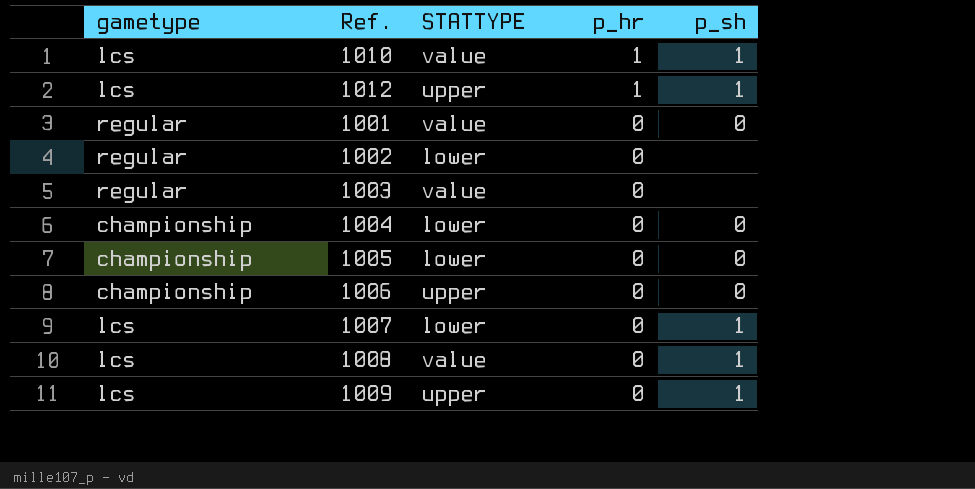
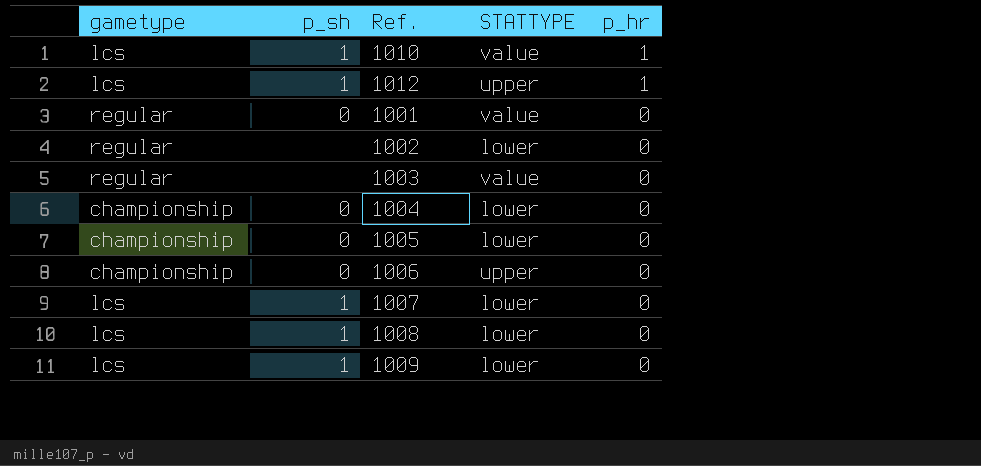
column p_sh | position: 5 -> 2
1008 | STATTYPE: value -> lower
1009 | STATTYPE: upper -> lower

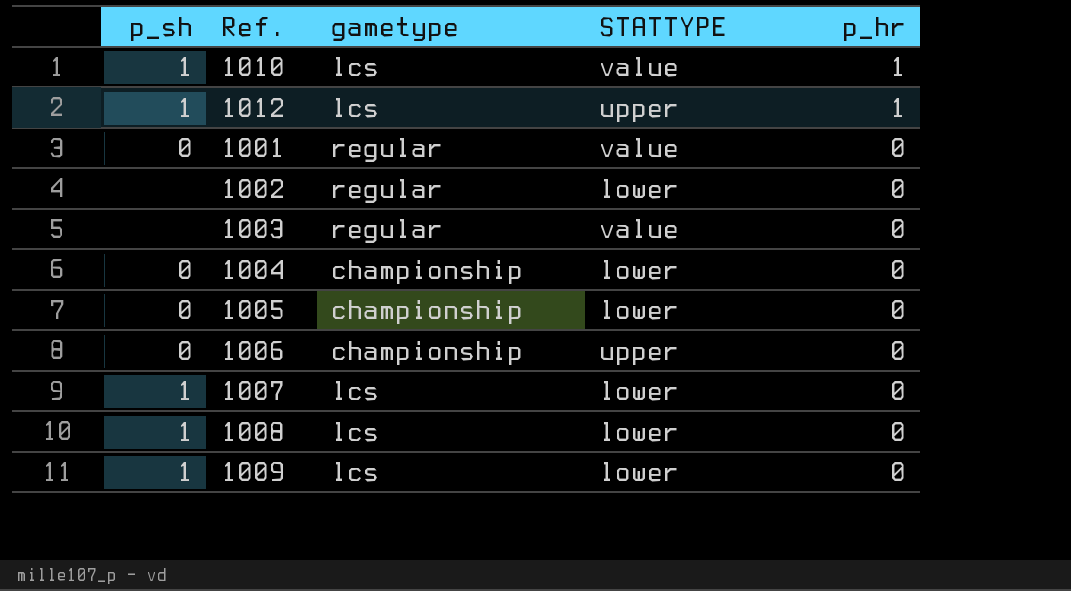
column gametype | position: 1 -> 3

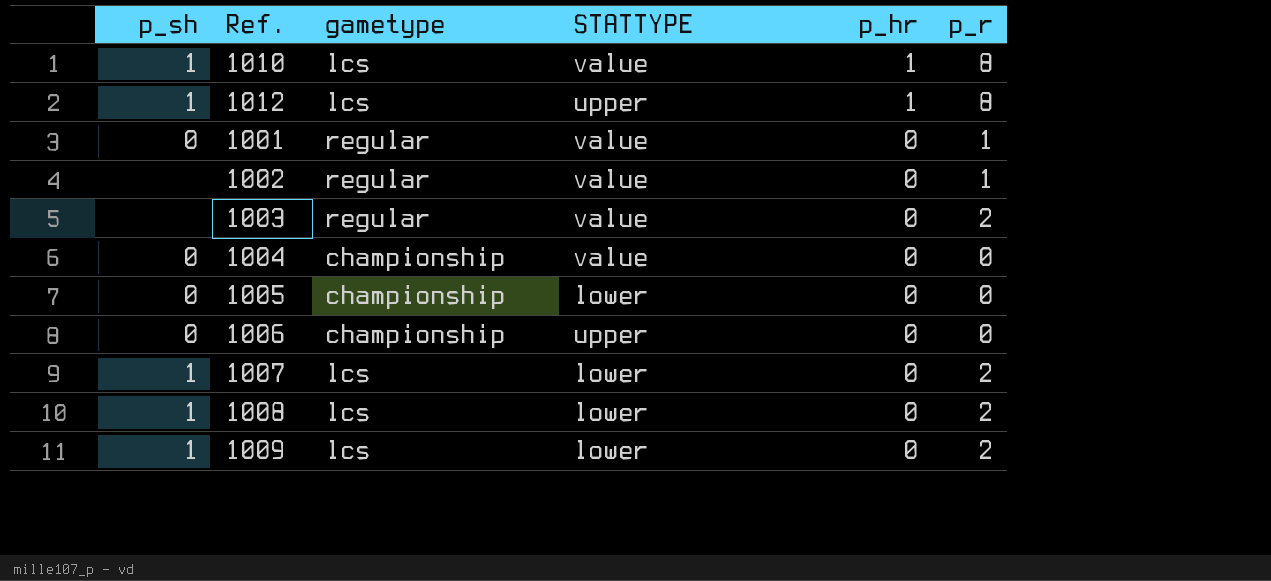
column p_r | position: none -> 6
1002 | STATTYPE: lower -> value
1004 | STATTYPE: lower -> value

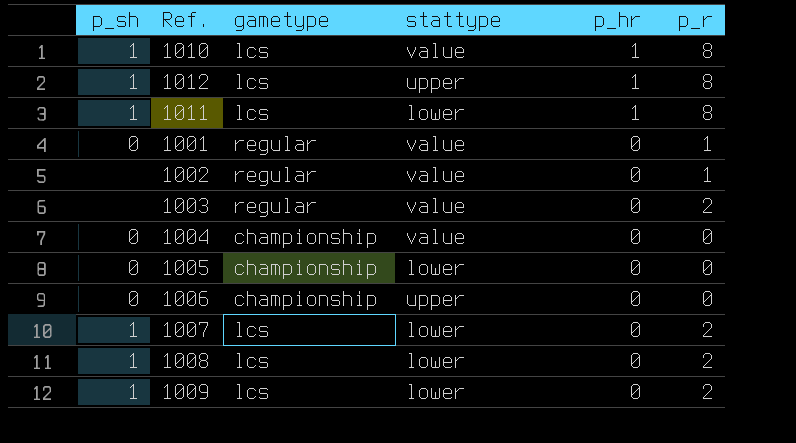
column name: STATTYPE -> stattype
row 1011: none -> 1 | lcs | lower | 1 | 8

